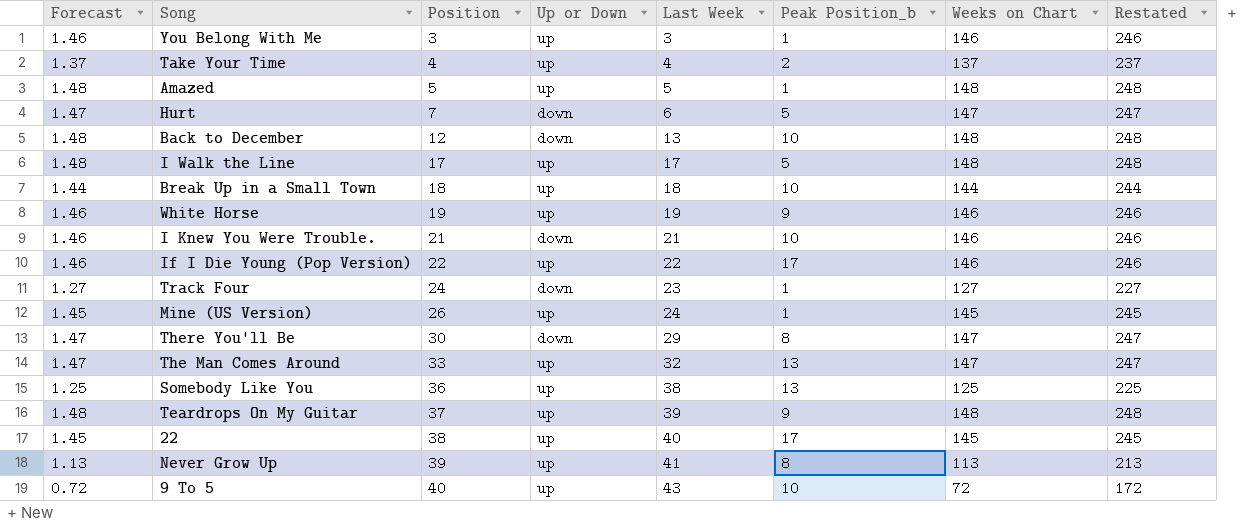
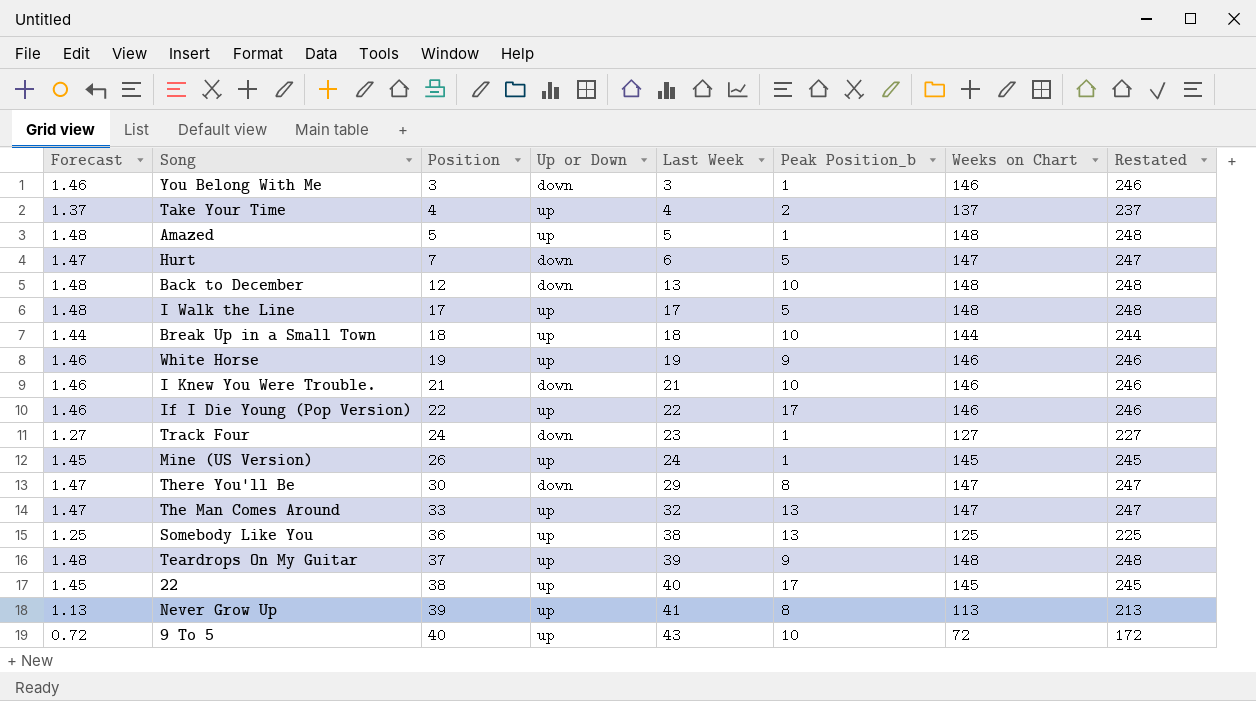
You Belong With Me | Up or Down: up -> down

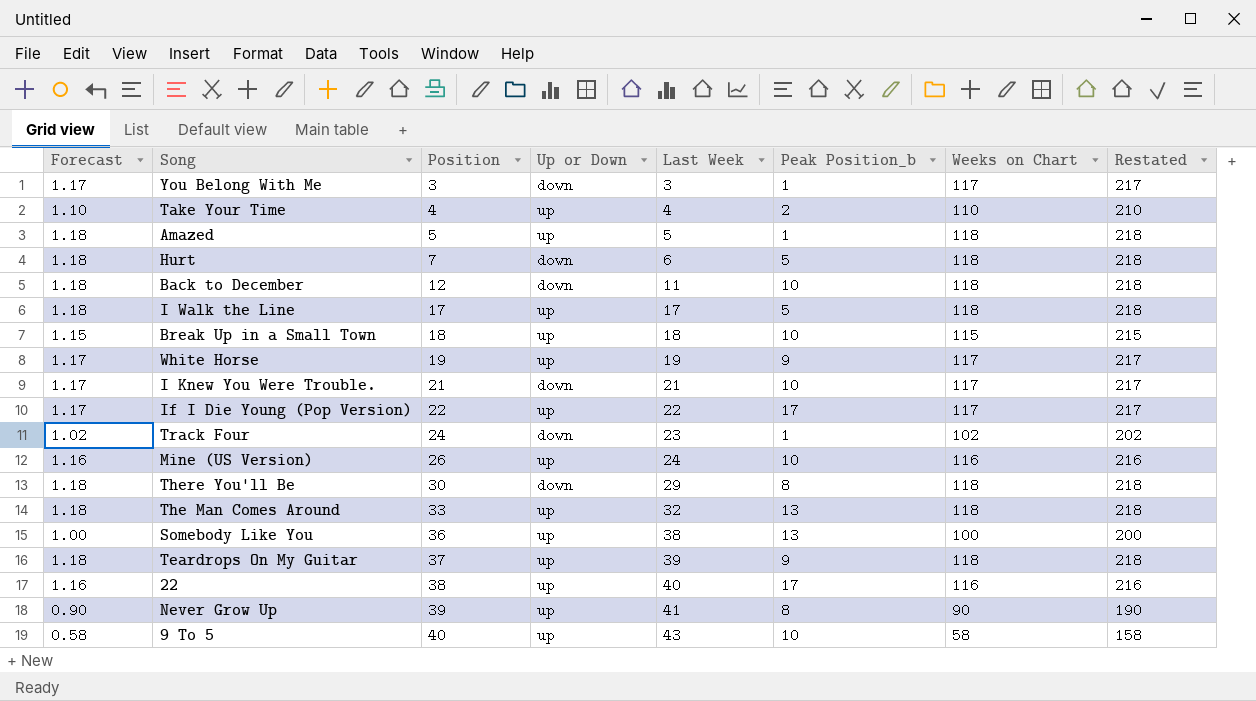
You Belong With Me | Forecast: 1.46 -> 1.17
You Belong With Me | Weeks on Chart: 146 -> 117
You Belong With Me | Restated: 246 -> 217
Take Your Time | Forecast: 1.37 -> 1.10
Take Your Time | Weeks on Chart: 137 -> 110
Take Your Time | Restated: 237 -> 210
Amazed | Forecast: 1.48 -> 1.18
Amazed | Weeks on Chart: 148 -> 118
Amazed | Restated: 248 -> 218
Hurt | Forecast: 1.47 -> 1.18
Hurt | Weeks on Chart: 147 -> 118
Hurt | Restated: 247 -> 218
Back to December | Forecast: 1.48 -> 1.18
Back to December | Last Week: 13 -> 11
Back to December | Weeks on Chart: 148 -> 118
Back to December | Restated: 248 -> 218
I Walk the Line | Forecast: 1.48 -> 1.18
I Walk the Line | Weeks on Chart: 148 -> 118
I Walk the Line | Restated: 248 -> 218
Break Up in a Small Town | Forecast: 1.44 -> 1.15
Break Up in a Small Town | Weeks on Chart: 144 -> 115
Break Up in a Small Town | Restated: 244 -> 215
White Horse | Forecast: 1.46 -> 1.17
White Horse | Weeks on Chart: 146 -> 117
White Horse | Restated: 246 -> 217
I Knew You Were Trouble. | Forecast: 1.46 -> 1.17
I Knew You Were Trouble. | Weeks on Chart: 146 -> 117
I Knew You Were Trouble. | Restated: 246 -> 217
If I Die Young (Pop Version) | Forecast: 1.46 -> 1.17
If I Die Young (Pop Version) | Weeks on Chart: 146 -> 117
If I Die Young (Pop Version) | Restated: 246 -> 217
Track Four | Forecast: 1.27 -> 1.02
Track Four | Weeks on Chart: 127 -> 102
Track Four | Restated: 227 -> 202
Mine (US Version) | Forecast: 1.45 -> 1.16
Mine (US Version) | Peak Position_b: 1 -> 10
Mine (US Version) | Weeks on Chart: 145 -> 116
Mine (US Version) | Restated: 245 -> 216
There You'll Be | Forecast: 1.47 -> 1.18
There You'll Be | Weeks on Chart: 147 -> 118
There You'll Be | Restated: 247 -> 218
The Man Comes Around | Forecast: 1.47 -> 1.18
The Man Comes Around | Weeks on Chart: 147 -> 118
The Man Comes Around | Restated: 247 -> 218
Somebody Like You | Forecast: 1.25 -> 1.00
Somebody Like You | Weeks on Chart: 125 -> 100
Somebody Like You | Restated: 225 -> 200
Teardrops On My Guitar | Forecast: 1.48 -> 1.18
Teardrops On My Guitar | Weeks on Chart: 148 -> 118
Teardrops On My Guitar | Restated: 248 -> 218
22 | Forecast: 1.45 -> 1.16
22 | Weeks on Chart: 145 -> 116
22 | Restated: 245 -> 216
Never Grow Up | Forecast: 1.13 -> 0.90
Never Grow Up | Weeks on Chart: 113 -> 90
Never Grow Up | Restated: 213 -> 190
9 To 5 | Forecast: 0.72 -> 0.58
9 To 5 | Weeks on Chart: 72 -> 58
9 To 5 | Restated: 172 -> 158

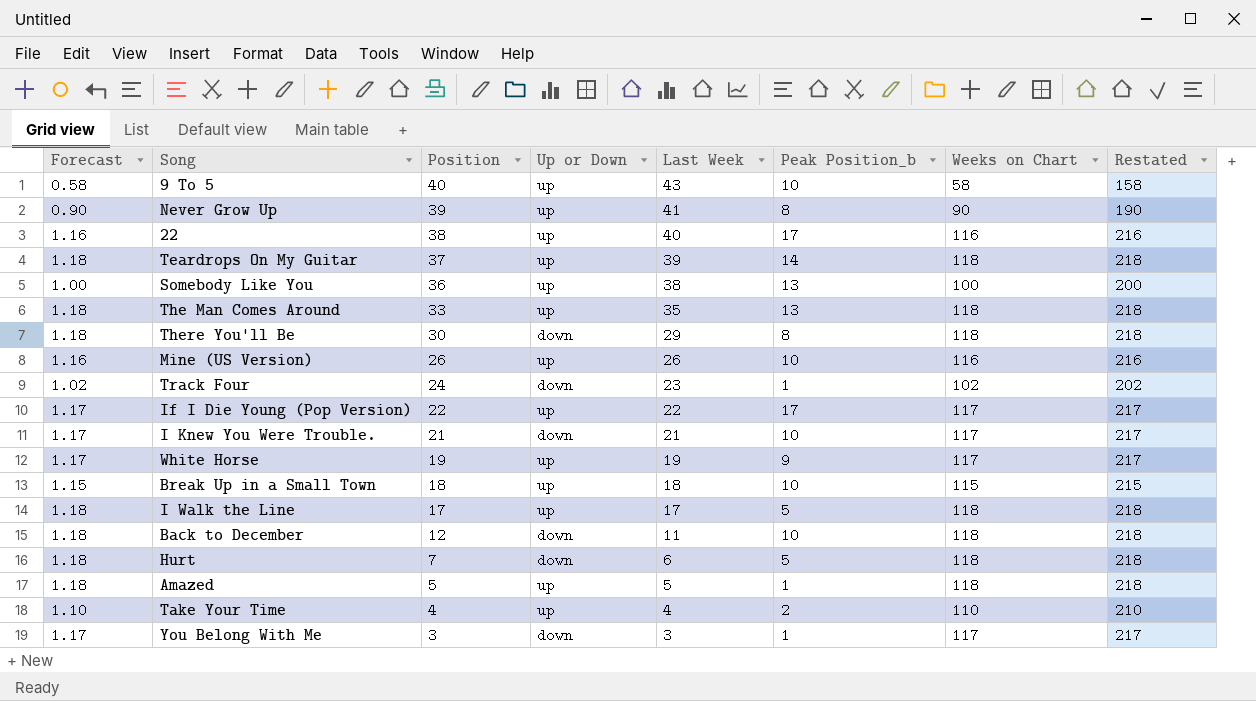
row order: Position ascending -> Position descending
Teardrops On My Guitar | Peak Position_b: 9 -> 14
The Man Comes Around | Last Week: 32 -> 35
Mine (US Version) | Last Week: 24 -> 26

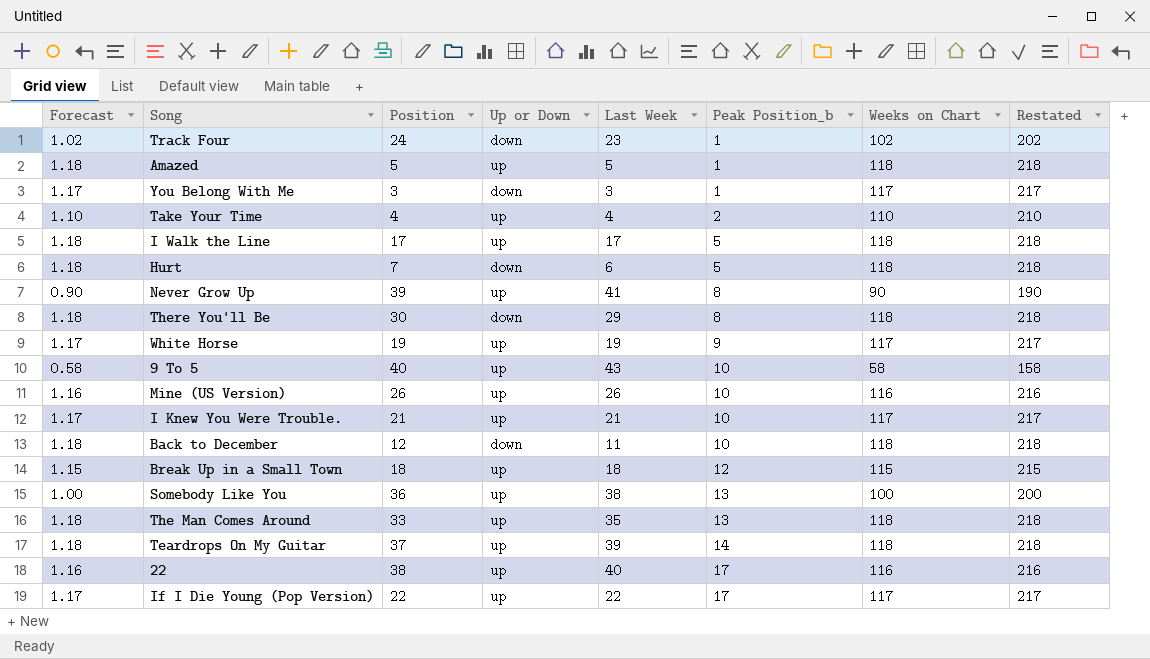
row order: Position descending -> Peak Position_b ascending
I Knew You Were Trouble. | Up or Down: down -> up
Break Up in a Small Town | Peak Position_b: 10 -> 12

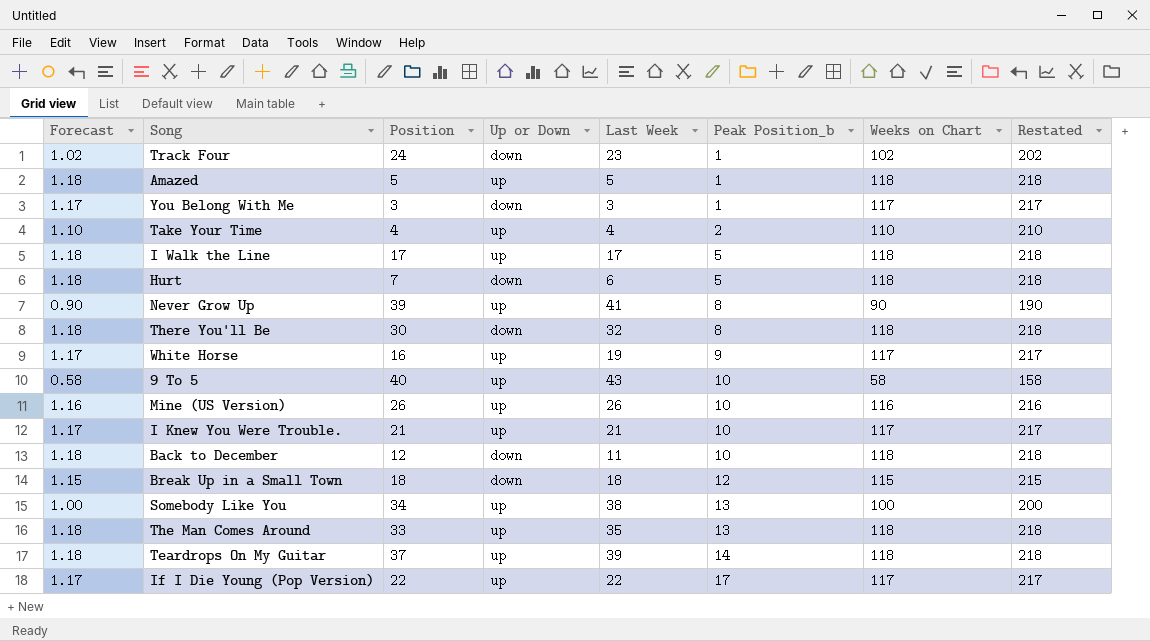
row 22: 1.16 | 38 | up | 40 | 17 | 116 | 216 -> none
There You'll Be | Last Week: 29 -> 32
White Horse | Position: 19 -> 16
Break Up in a Small Town | Up or Down: up -> down
Somebody Like You | Position: 36 -> 34

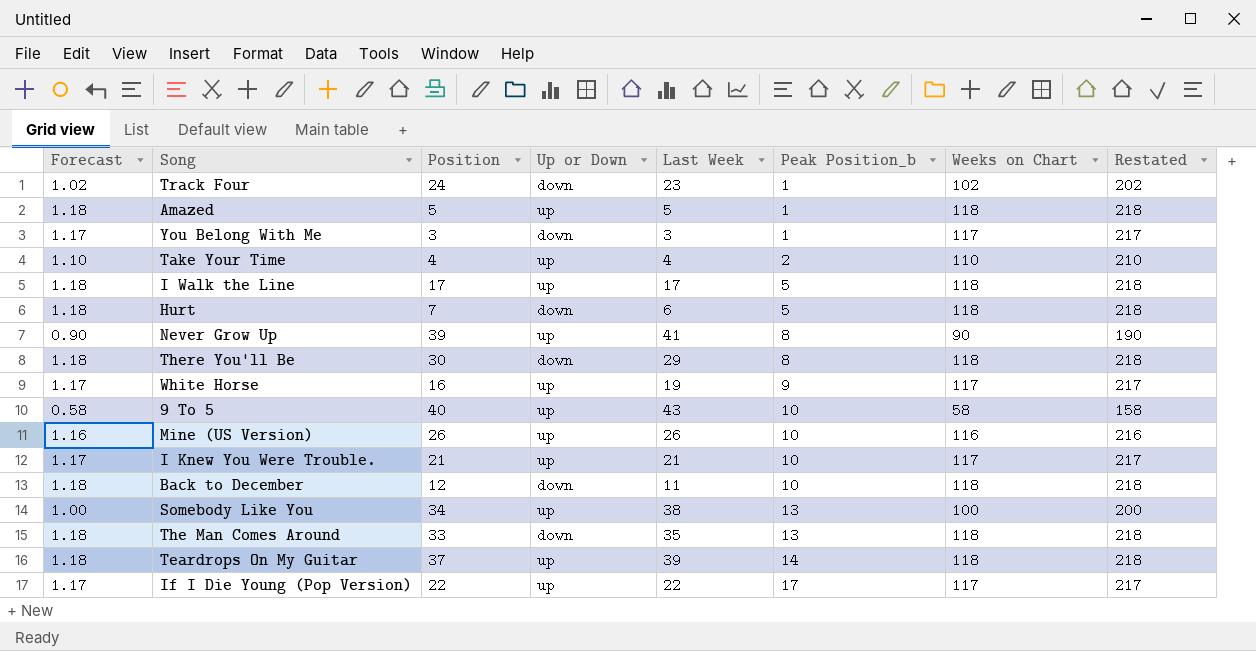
row Break Up in a Small Town: 1.15 | 18 | down | 18 | 12 | 115 | 215 -> none
There You'll Be | Last Week: 32 -> 29
The Man Comes Around | Up or Down: up -> down

